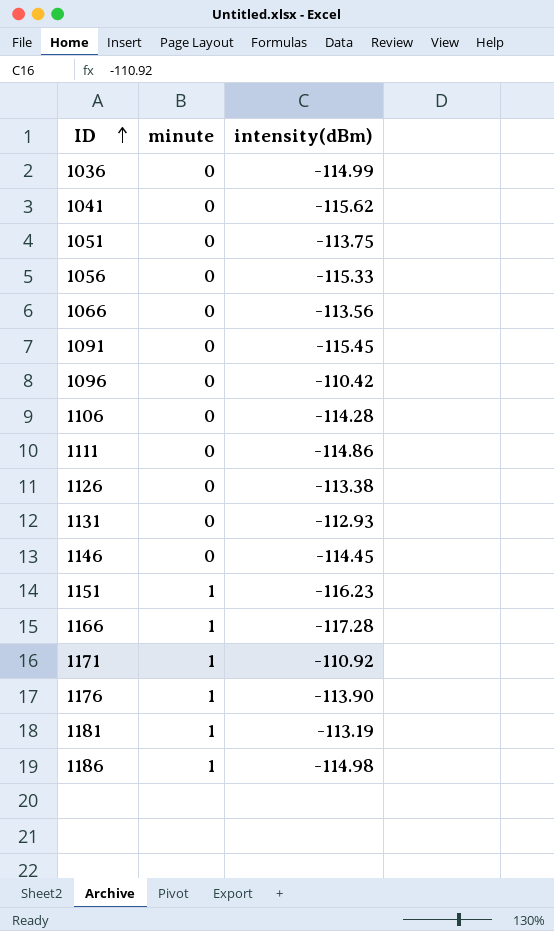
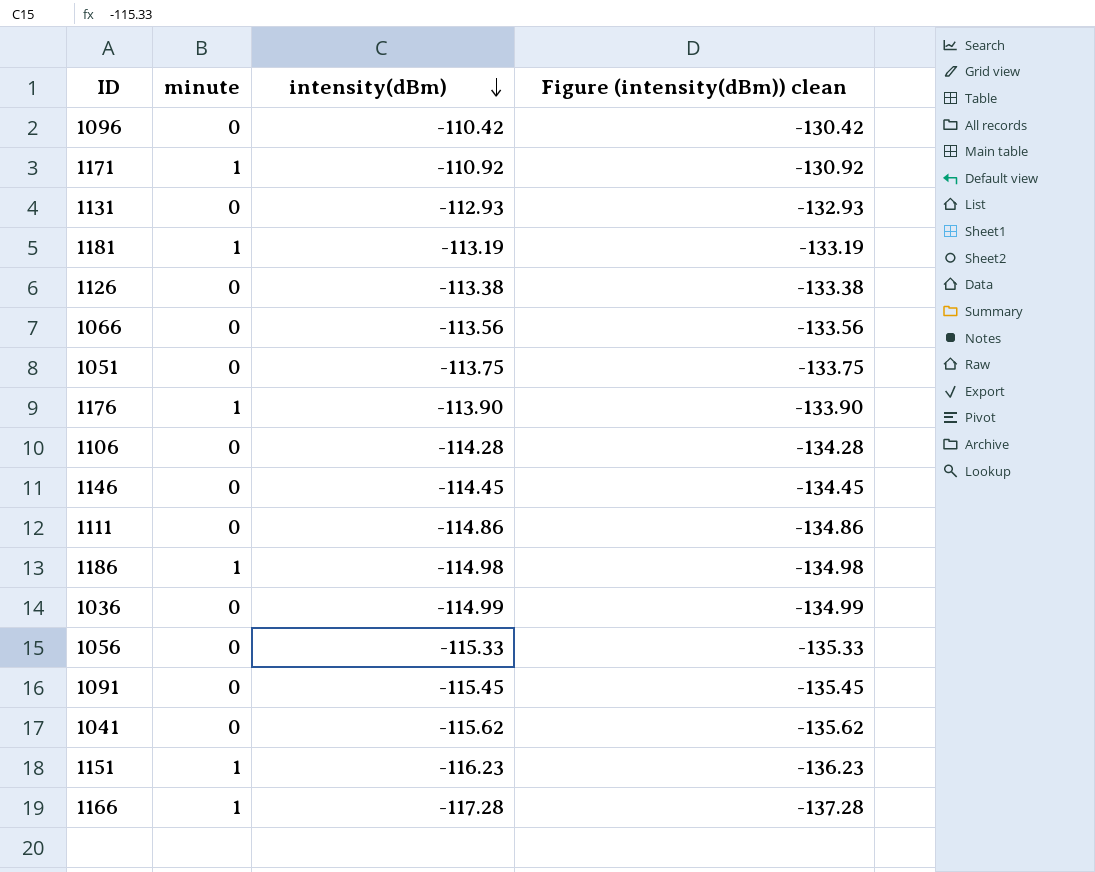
row order: ID ascending -> intensity(dBm) descending
column Figure (intensity(dBm)) clean | formula: none -> [intensity(dBm)] - 20

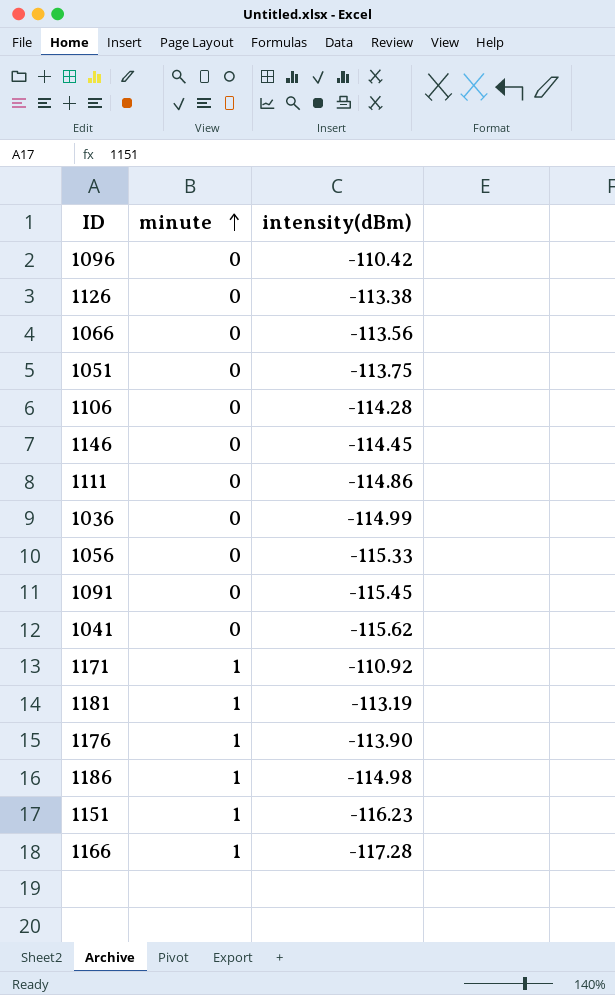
row order: intensity(dBm) descending -> minute ascending
column Figure (intensity(dBm)) clean | formula: [intensity(dBm)] - 20 -> none
row 1131: 0 | -112.93 | -132.93 -> none

